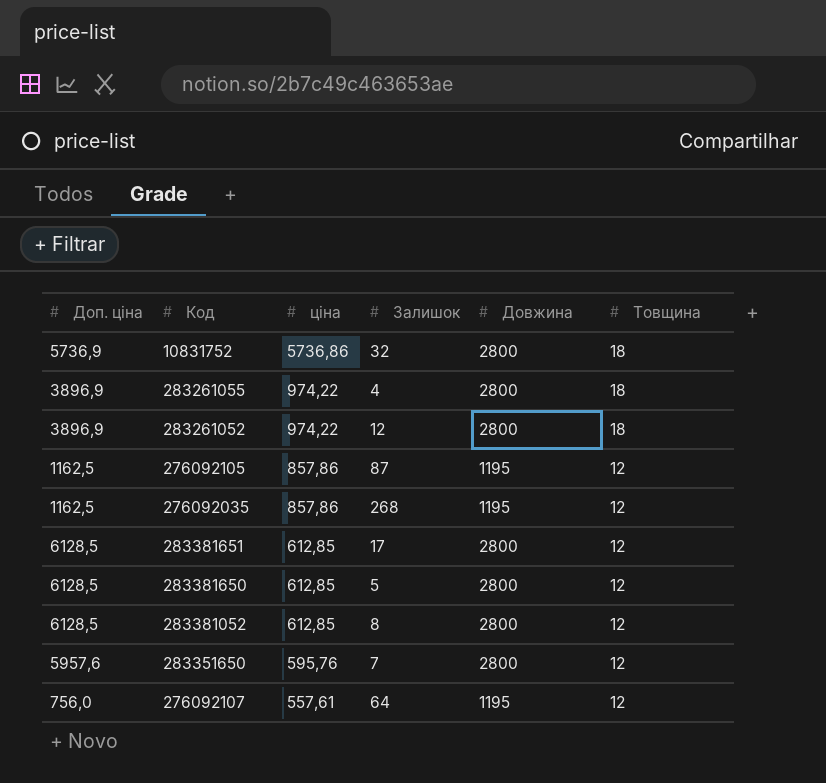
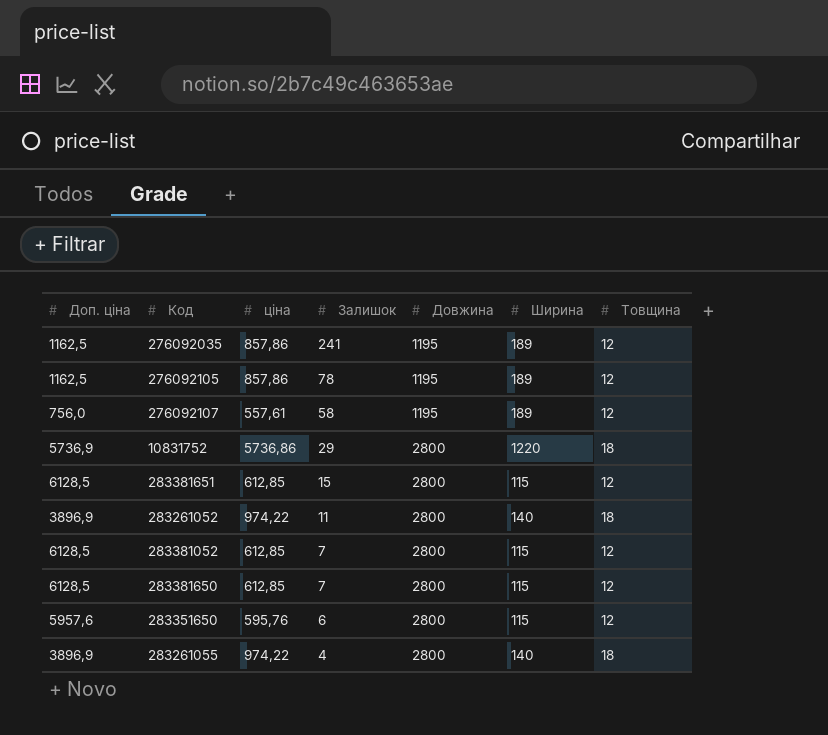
row order: ціна descending -> Залишок descending
column Ширина | position: none -> 6
276092035 | Залишок: 268 -> 241
276092105 | Залишок: 87 -> 78
276092107 | Залишок: 64 -> 58
10831752 | Залишок: 32 -> 29
283381651 | Залишок: 17 -> 15
283261052 | Залишок: 12 -> 11
283381052 | Залишок: 8 -> 7
283381650 | Залишок: 5 -> 7
283351650 | Залишок: 7 -> 6

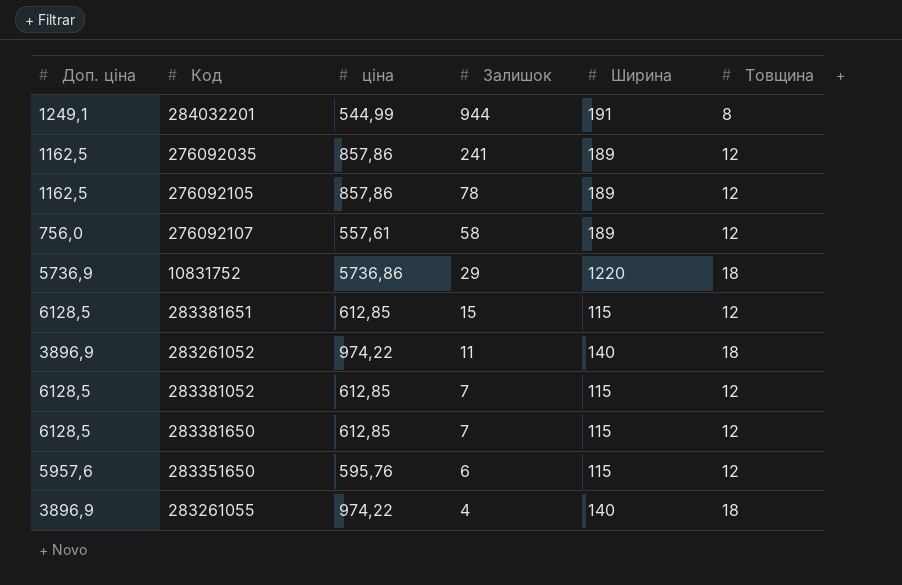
column Довжина | position: 5 -> none
row 284032201: none -> 1249,1 | 544,99 | 944 | 191 | 8

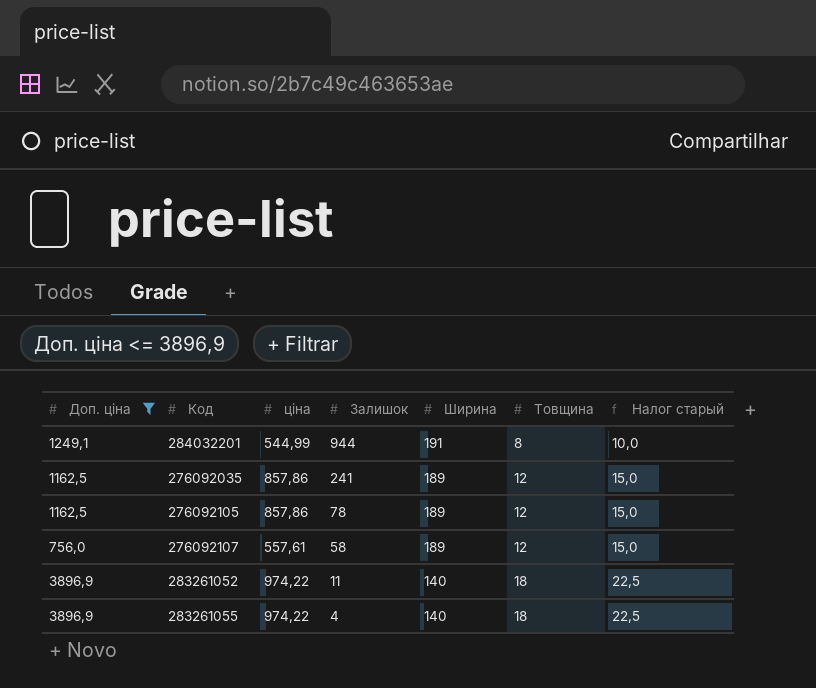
filter: none -> Доп. ціна <= 3896,9
column Налог старый | formula: none -> [Товщина] * 1,25

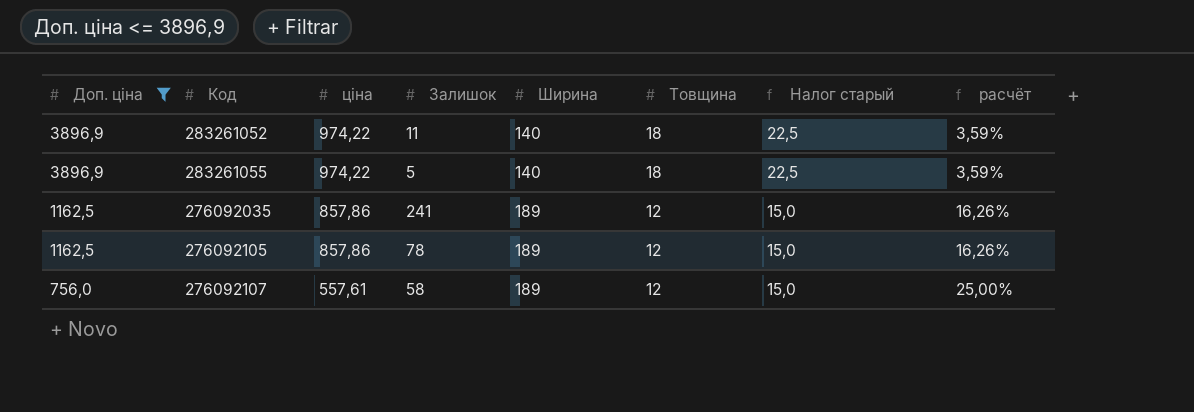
row order: Залишок descending -> Доп. ціна descending
column расчёт | formula: none -> [Ширина] / [Доп. ціна]
row 284032201: 1249,1 | 544,99 | 944 | 191 | 8 | 10,0 -> none
283261055 | Залишок: 4 -> 5

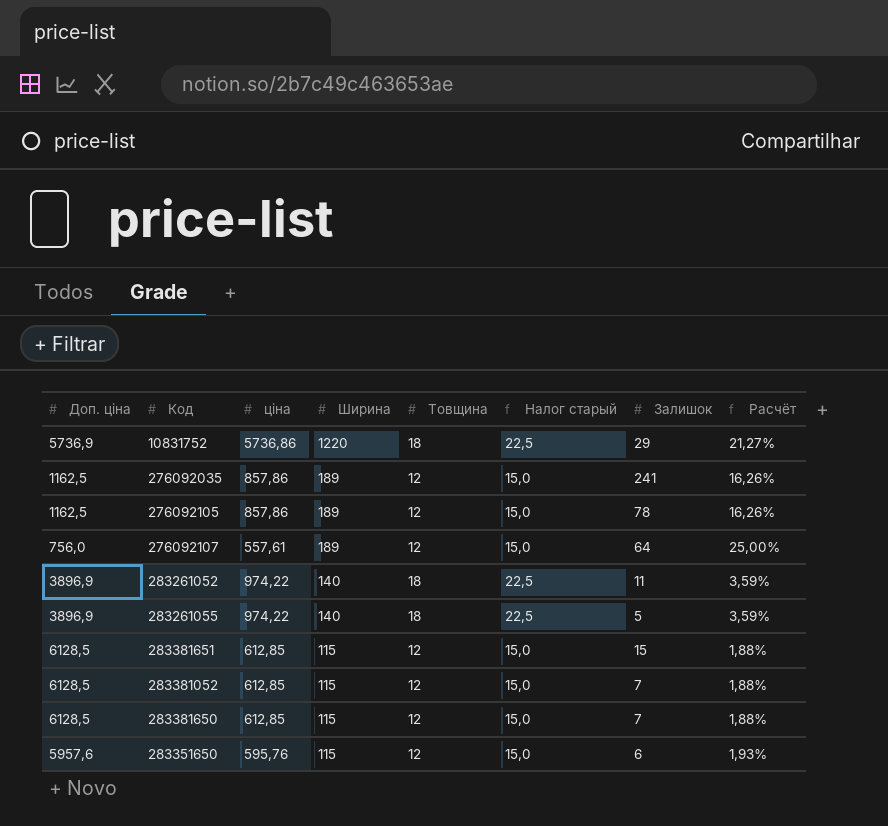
filter: Доп. ціна <= 3896,9 -> none
row order: Доп. ціна descending -> Ширина descending
column Залишок | position: 4 -> 7
column name: расчёт -> Расчёт
276092107 | Залишок: 58 -> 64

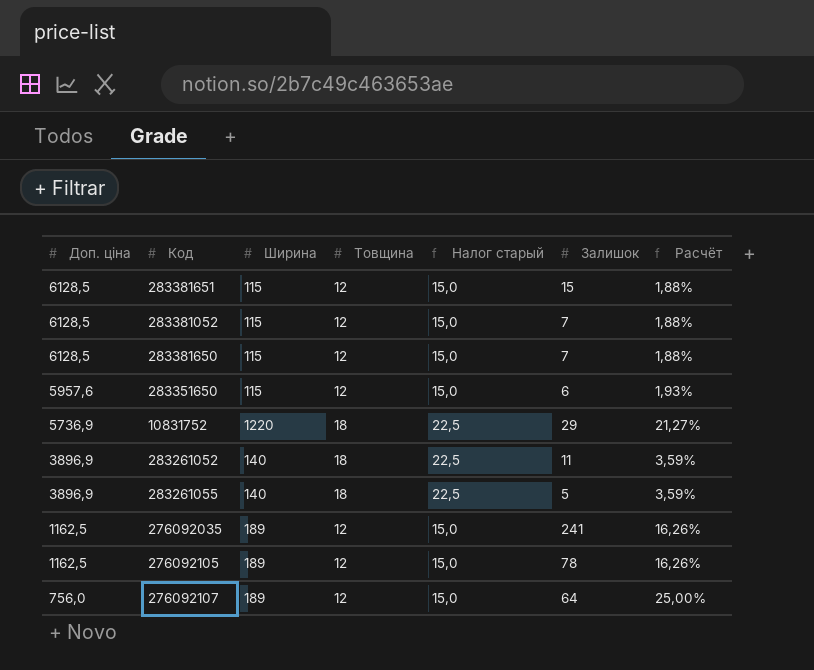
row order: Ширина descending -> Доп. ціна descending
column ціна | position: 3 -> none

